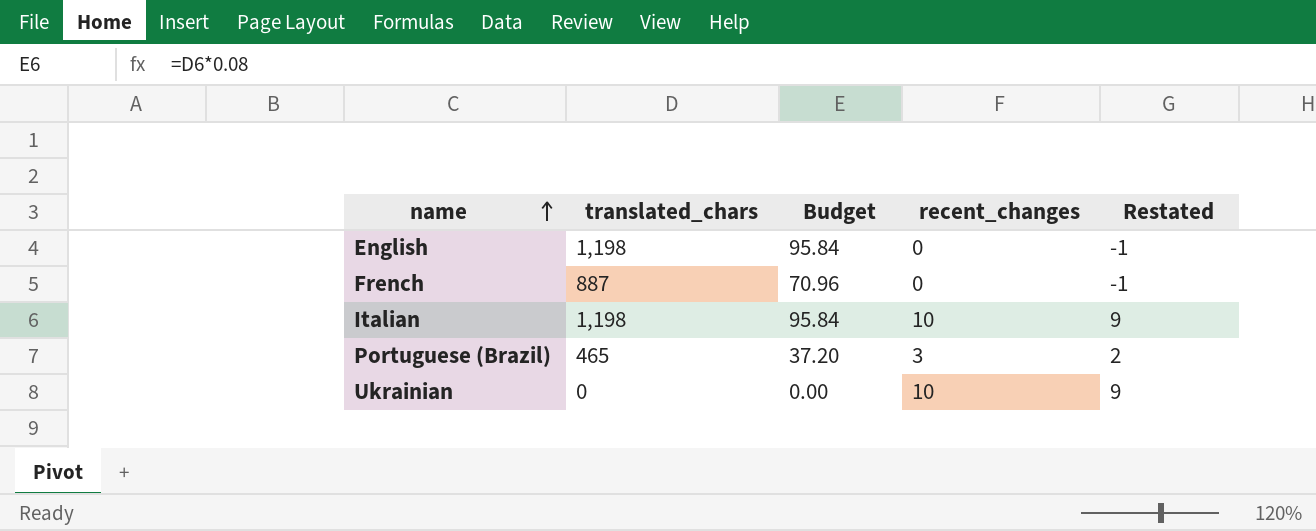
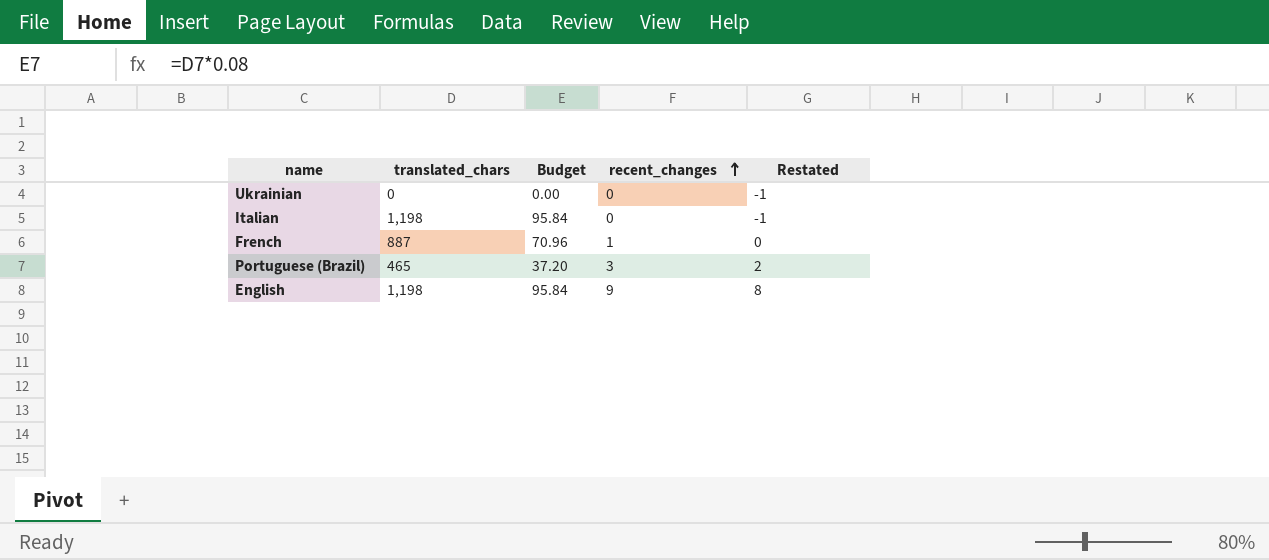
row order: name ascending -> recent_changes ascending
Ukrainian | recent_changes: 10 -> 0
Ukrainian | Restated: 9 -> -1
Italian | recent_changes: 10 -> 0
Italian | Restated: 9 -> -1
French | recent_changes: 0 -> 1
French | Restated: -1 -> 0
English | recent_changes: 0 -> 9
English | Restated: -1 -> 8

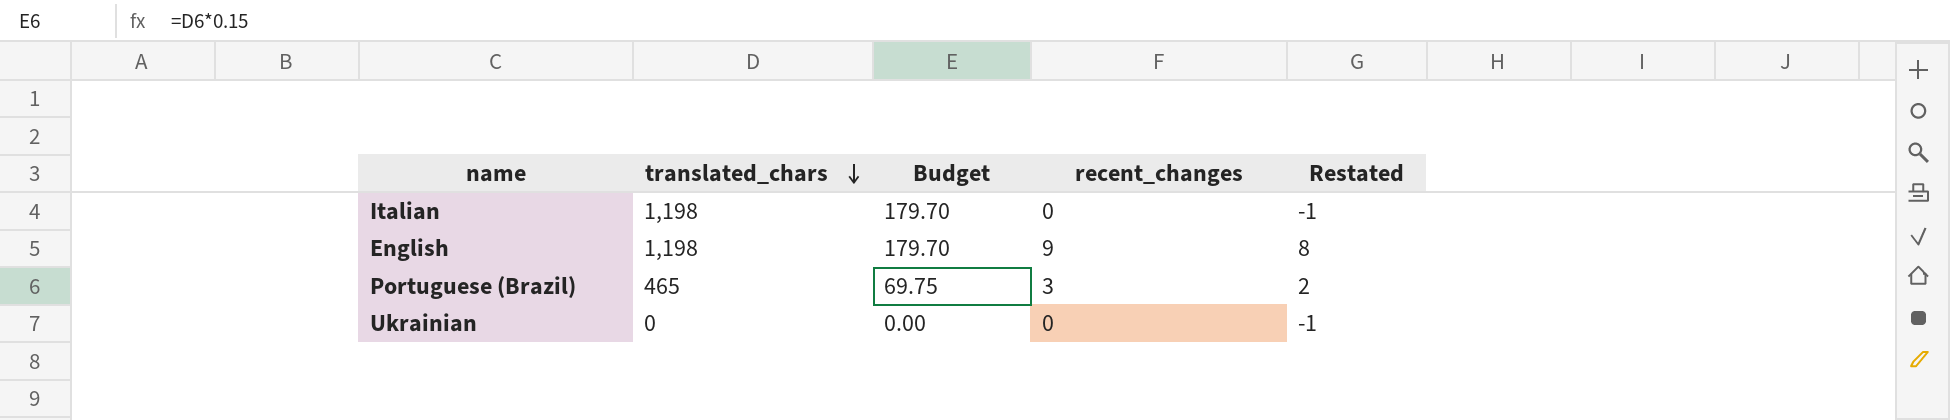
row order: recent_changes ascending -> translated_chars descending
column Budget | formula: [translated_chars] * 0.08 -> [translated_chars] * 0.15
row French: 887 | 70.96 | 1 | 0 -> none

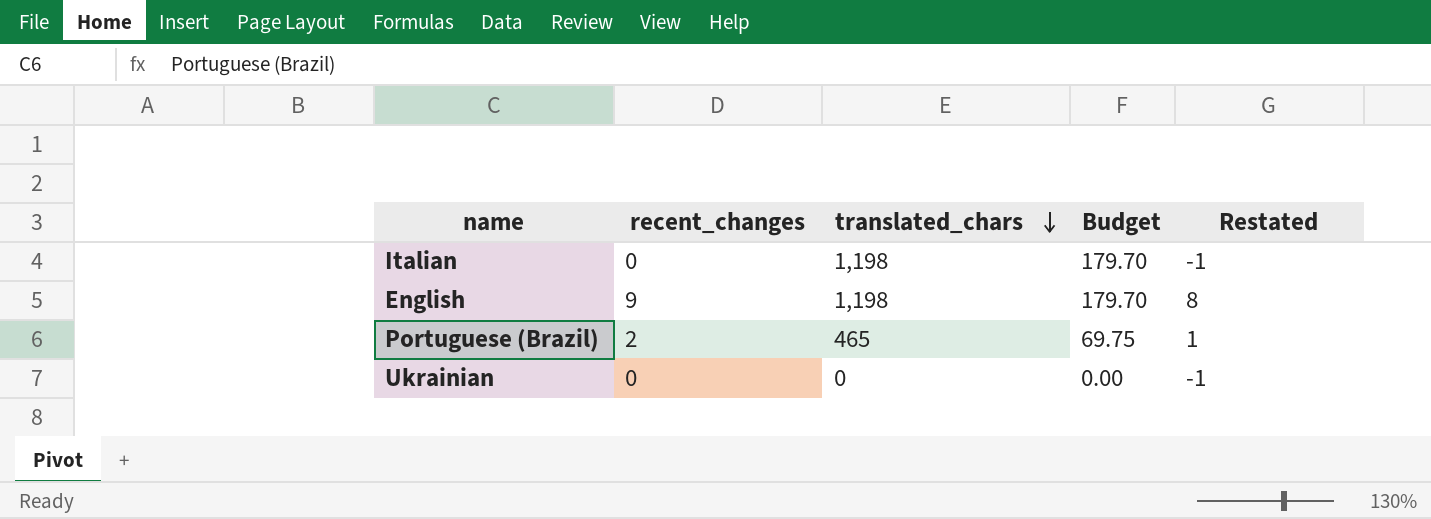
column recent_changes | position: 4 -> 2
Portuguese (Brazil) | recent_changes: 3 -> 2
Portuguese (Brazil) | Restated: 2 -> 1

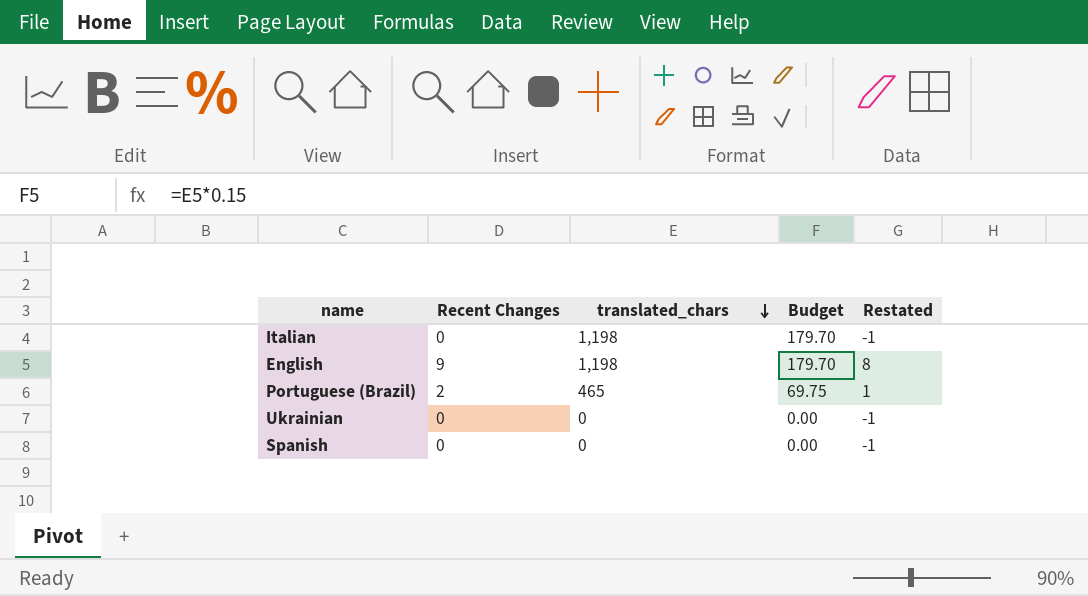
column name: recent_changes -> Recent Changes
row Spanish: none -> 0 | 0 | 0.00 | -1

